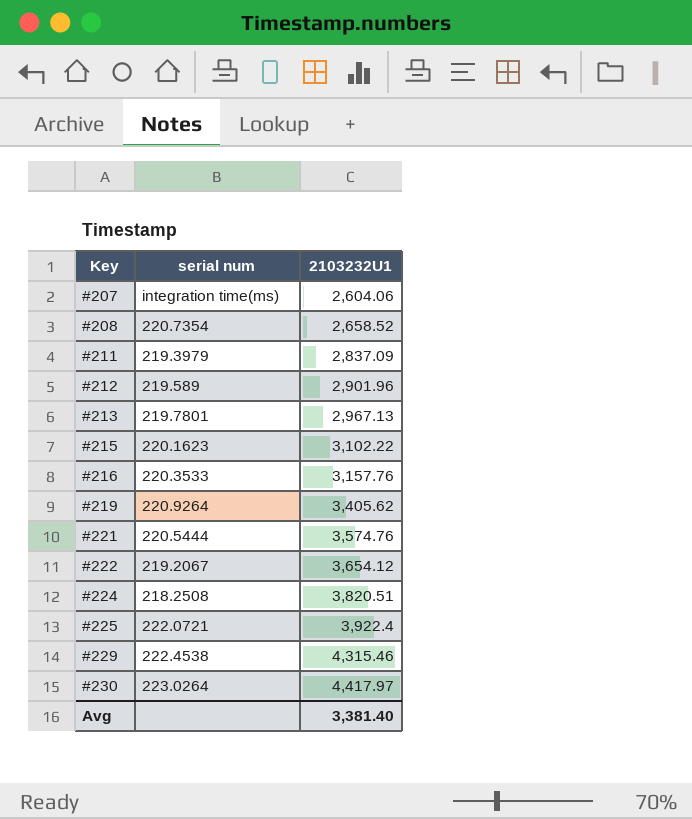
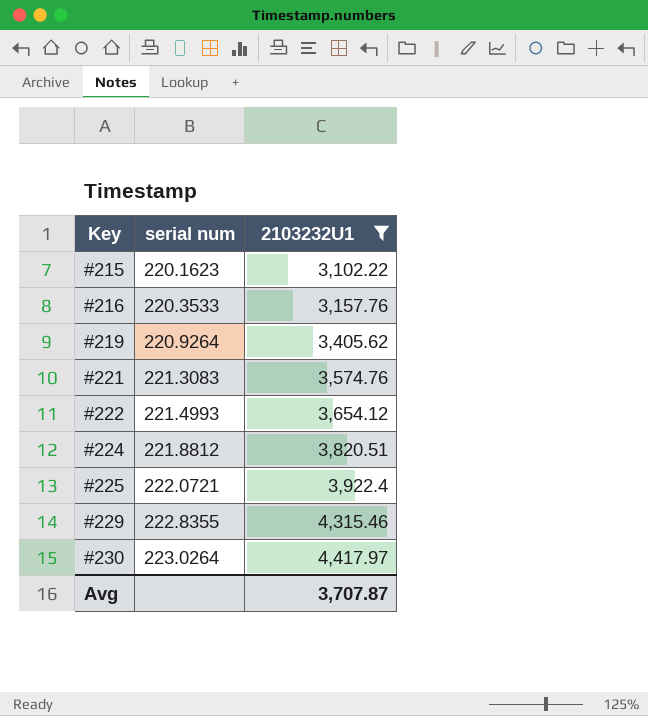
filter: none -> 2103232U1 >= 3,102.22
#221 | serial num: 220.5444 -> 221.3083
#222 | serial num: 219.2067 -> 221.4993
#224 | serial num: 218.2508 -> 221.8812
#229 | serial num: 222.4538 -> 222.8355
Avg | 2103232U1: 3,381.40 -> 3,707.87

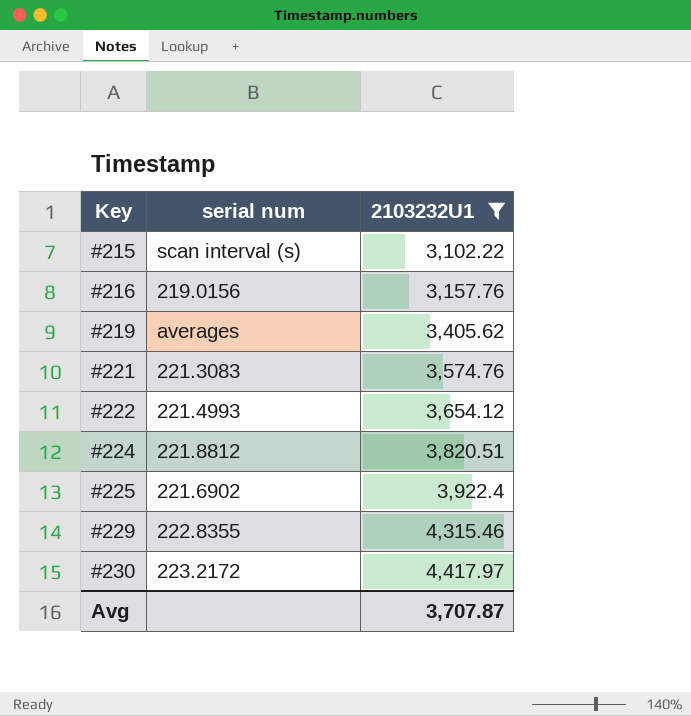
#215 | serial num: 220.1623 -> scan interval (s)
#216 | serial num: 220.3533 -> 219.0156
#219 | serial num: 220.9264 -> averages
#225 | serial num: 222.0721 -> 221.6902
#230 | serial num: 223.0264 -> 223.2172

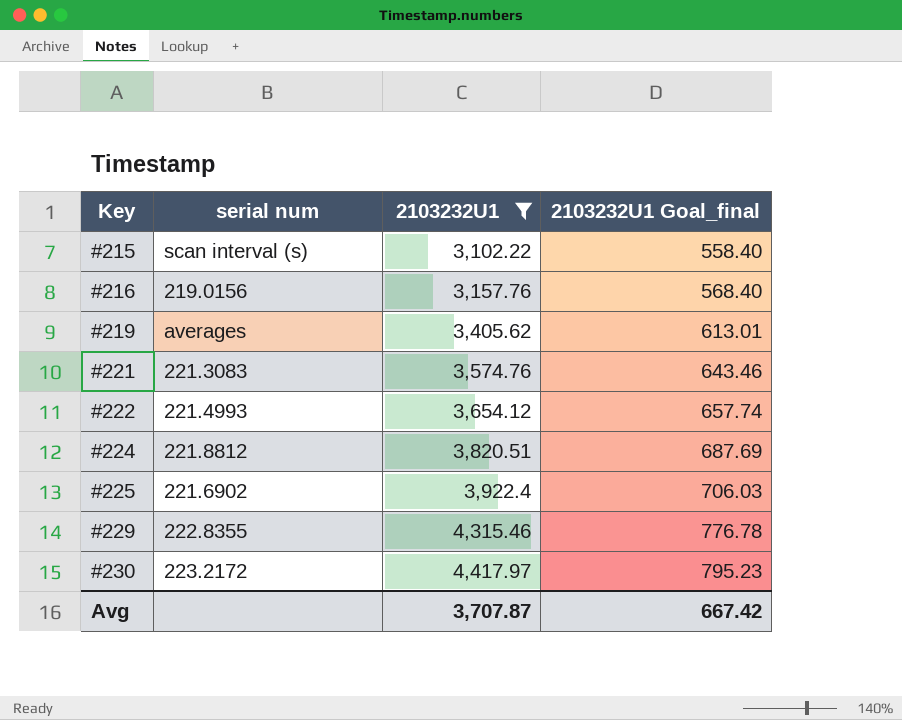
column 2103232U1 Goal_final | formula: none -> [2103232U1] * 0.18

